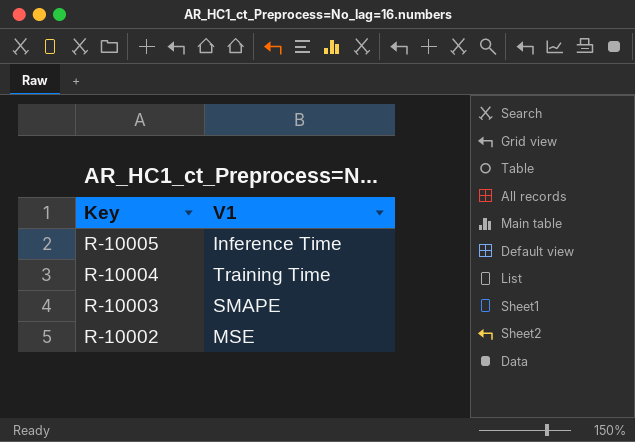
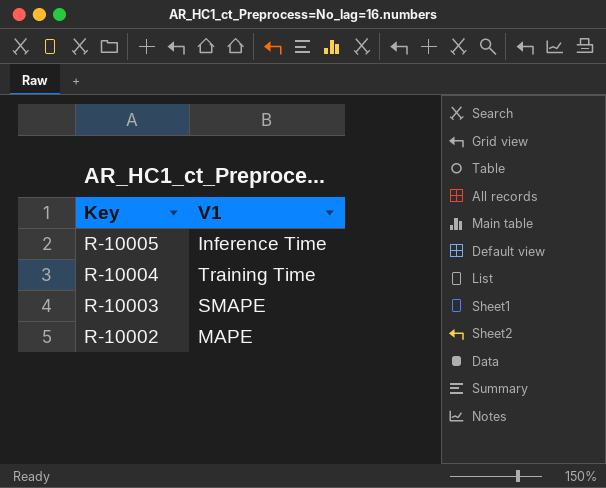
R-10002 | V1: MSE -> MAPE

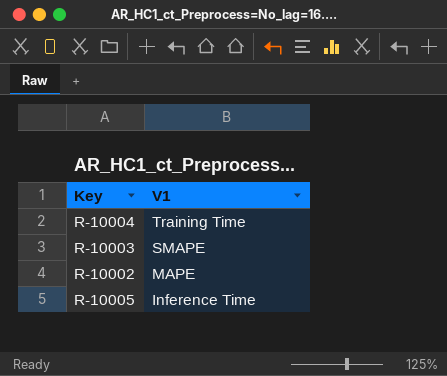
row order: Key descending -> V1 descending

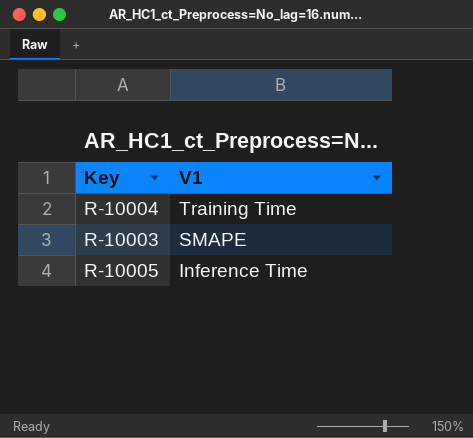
row R-10002: MAPE -> none

